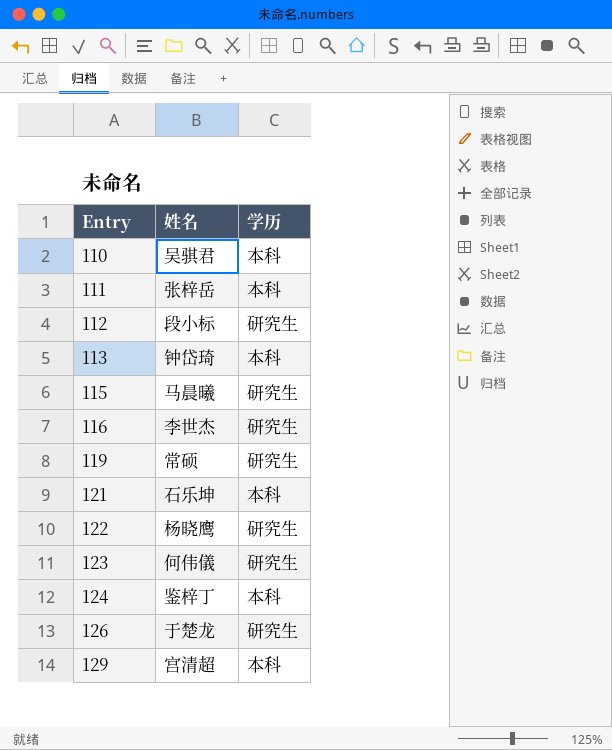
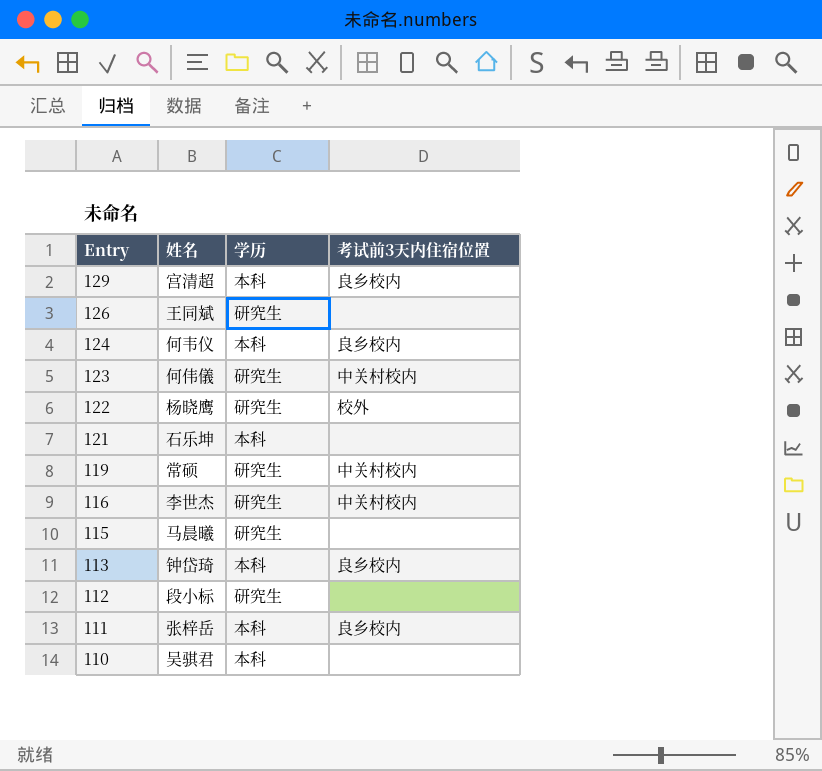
row order: Entry ascending -> Entry descending
column 考试前3天内住宿位置 | position: none -> 4
126 | 姓名: 于楚龙 -> 王同斌
124 | 姓名: 鉴梓丁 -> 何韦仪

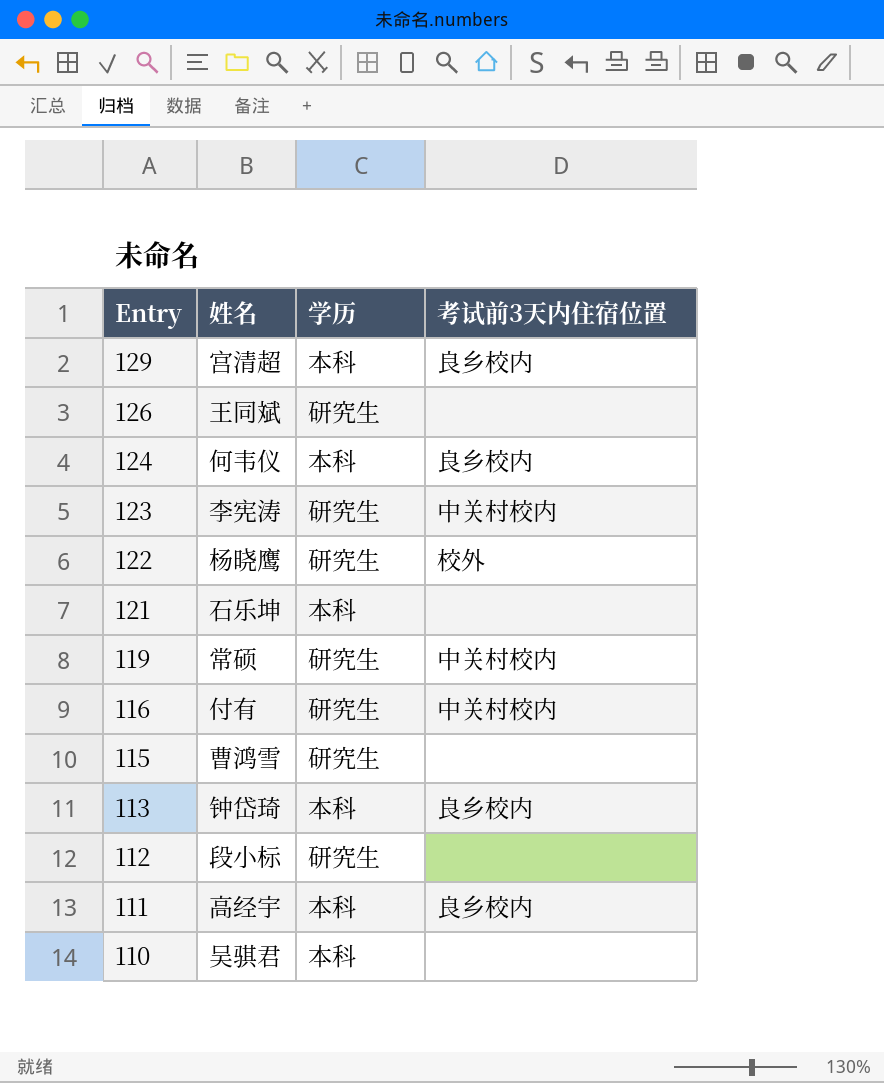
123 | 姓名: 何伟儀 -> 李宪涛
116 | 姓名: 李世杰 -> 付有
115 | 姓名: 马晨曦 -> 曹鸿雪
111 | 姓名: 张梓岳 -> 高经宇

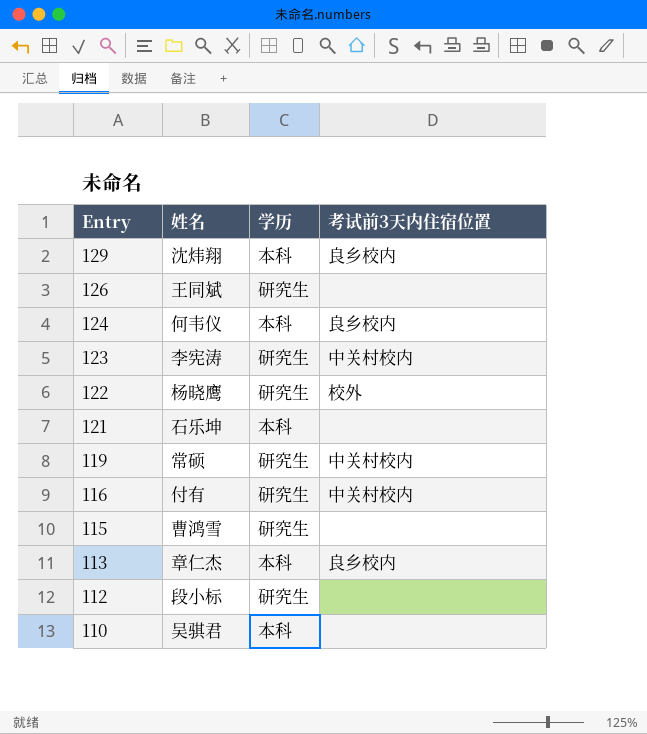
row 111: 高经宇 | 本科 | 良乡校内 -> none
129 | 姓名: 宫清超 -> 沈炜翔
113 | 姓名: 钟岱琦 -> 章仁杰

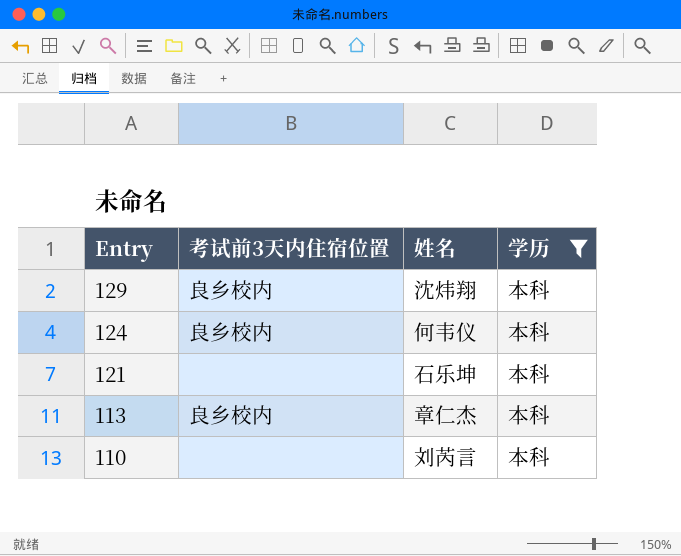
filter: none -> 学历 = 本科
column 考试前3天内住宿位置 | position: 4 -> 2
110 | 姓名: 吴骐君 -> 刘芮言

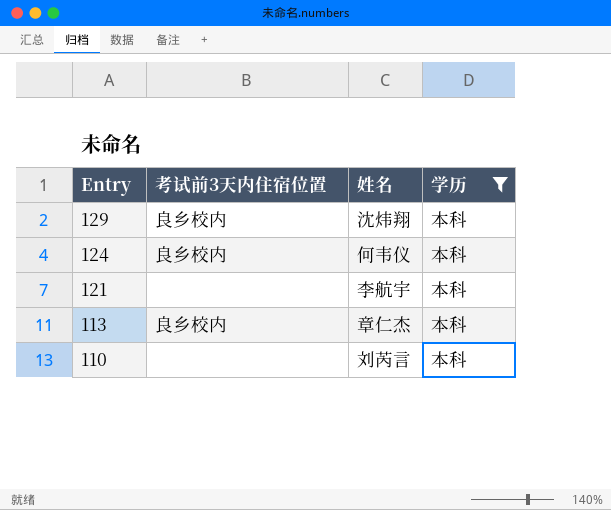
121 | 姓名: 石乐坤 -> 李航宇

